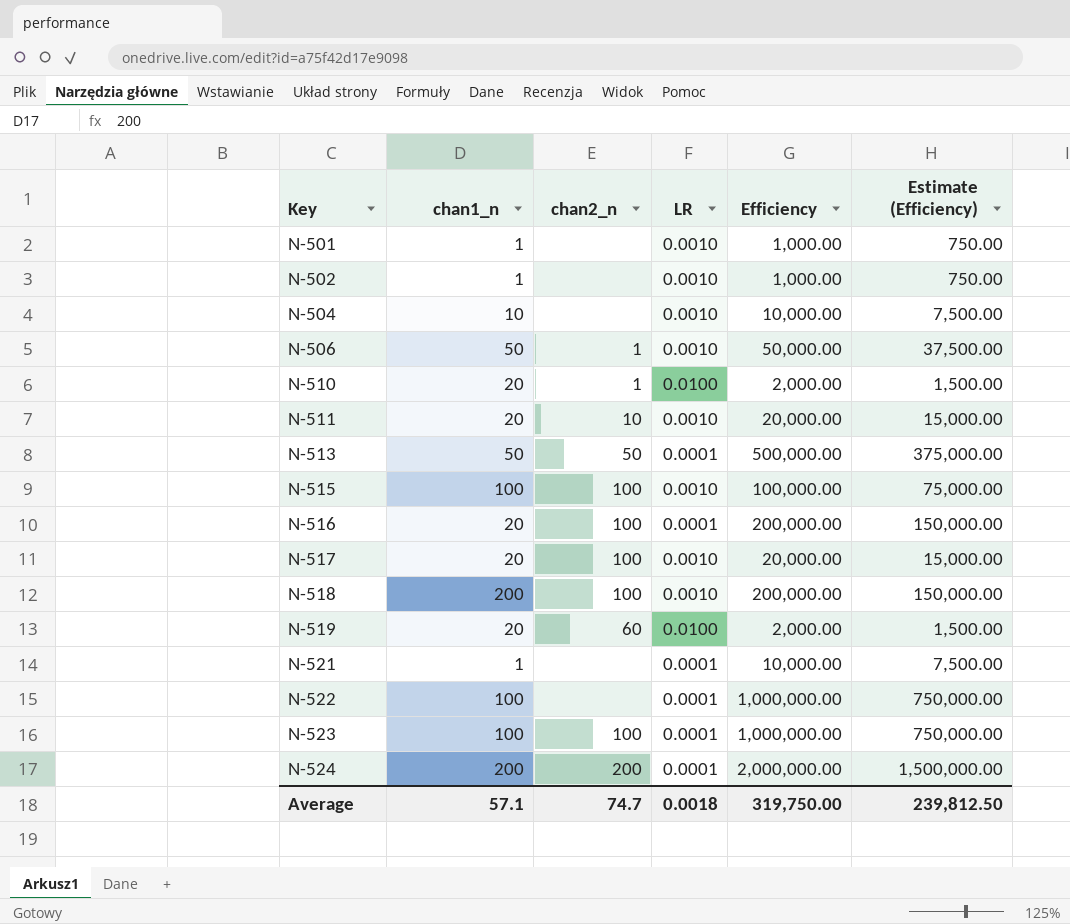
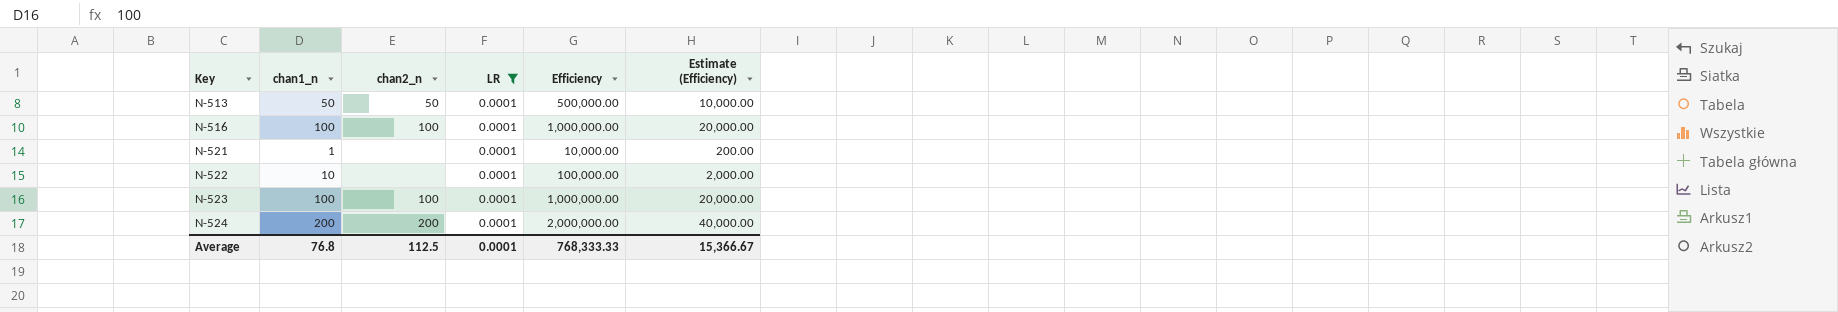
filter: none -> LR = 0.0001
column Estimate (Efficiency) | formula: [Efficiency] * 0.75 -> [Efficiency] * 0.02
N-516 | chan1_n: 20 -> 100
N-516 | Efficiency: 200,000.00 -> 1,000,000.00
N-522 | chan1_n: 100 -> 10
N-522 | Efficiency: 1,000,000.00 -> 100,000.00
Average | chan1_n: 57.1 -> 76.8
Average | chan2_n: 74.7 -> 112.5
Average | LR: 0.0018 -> 0.0001
Average | Efficiency: 319,750.00 -> 768,333.33
Average | Estimate (Efficiency): 239,812.50 -> 15,366.67

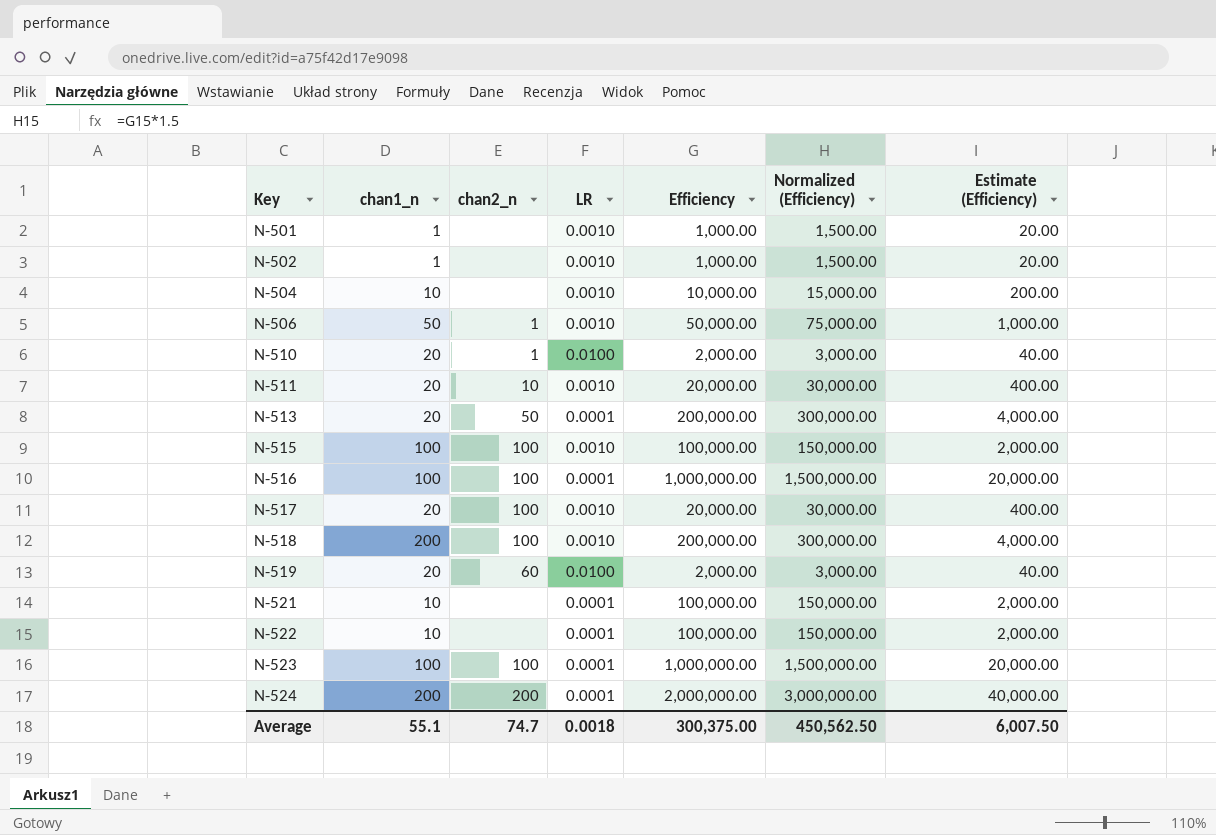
filter: LR = 0.0001 -> none
column Normalized (Efficiency) | formula: none -> [Efficiency] * 1.5
N-513 | chan1_n: 50 -> 20
N-513 | Efficiency: 500,000.00 -> 200,000.00
N-513 | Estimate (Efficiency): 10,000.00 -> 4,000.00
N-521 | chan1_n: 1 -> 10
N-521 | Efficiency: 10,000.00 -> 100,000.00
N-521 | Estimate (Efficiency): 200.00 -> 2,000.00
Average | chan1_n: 76.8 -> 55.1
Average | chan2_n: 112.5 -> 74.7
Average | LR: 0.0001 -> 0.0018
Average | Efficiency: 768,333.33 -> 300,375.00
Average | Estimate (Efficiency): 15,366.67 -> 6,007.50

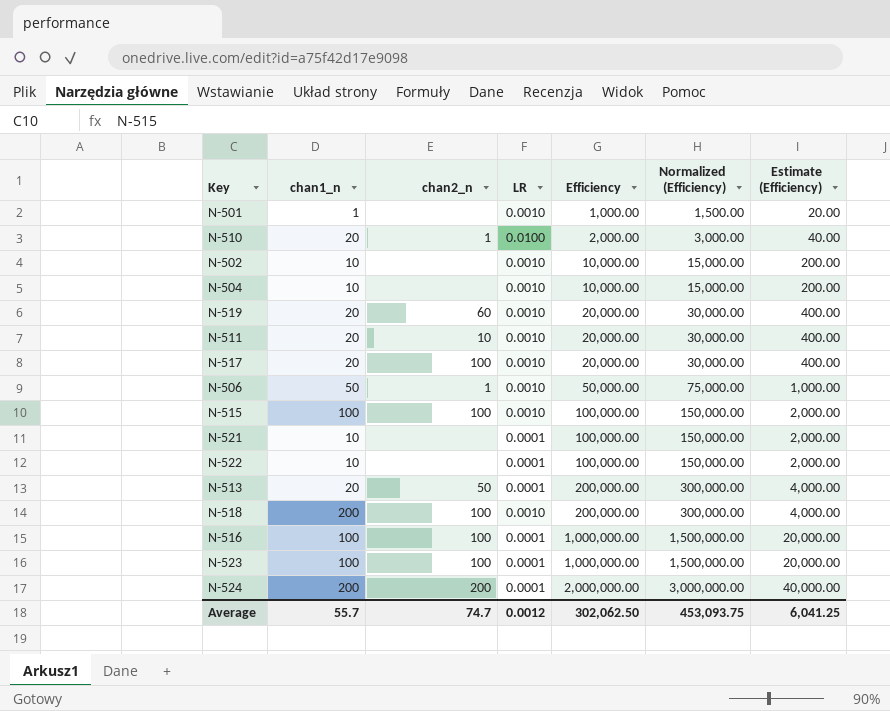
row order: Key ascending -> Efficiency ascending
N-502 | chan1_n: 1 -> 10
N-502 | Efficiency: 1,000.00 -> 10,000.00
N-502 | Normalized (Efficiency): 1,500.00 -> 15,000.00
N-502 | Estimate (Efficiency): 20.00 -> 200.00
N-519 | LR: 0.0100 -> 0.0010
N-519 | Efficiency: 2,000.00 -> 20,000.00
N-519 | Normalized (Efficiency): 3,000.00 -> 30,000.00
N-519 | Estimate (Efficiency): 40.00 -> 400.00
Average | chan1_n: 55.1 -> 55.7
Average | LR: 0.0018 -> 0.0012
Average | Efficiency: 300,375.00 -> 302,062.50
Average | Normalized (Efficiency): 450,562.50 -> 453,093.75
Average | Estimate (Efficiency): 6,007.50 -> 6,041.25

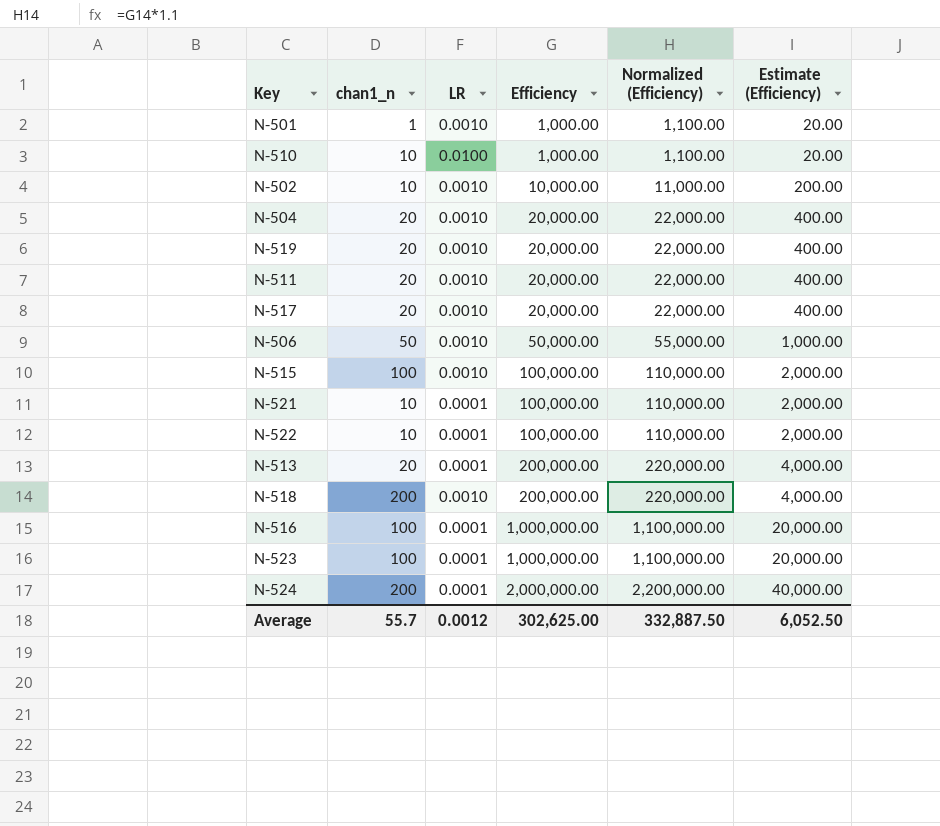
column chan2_n | position: 3 -> none
column Normalized (Efficiency) | formula: [Efficiency] * 1.5 -> [Efficiency] * 1.1
N-510 | chan1_n: 20 -> 10
N-510 | Efficiency: 2,000.00 -> 1,000.00
N-510 | Estimate (Efficiency): 40.00 -> 20.00
N-504 | chan1_n: 10 -> 20
N-504 | Efficiency: 10,000.00 -> 20,000.00
N-504 | Estimate (Efficiency): 200.00 -> 400.00
Average | Efficiency: 302,062.50 -> 302,625.00
Average | Normalized (Efficiency): 453,093.75 -> 332,887.50
Average | Estimate (Efficiency): 6,041.25 -> 6,052.50

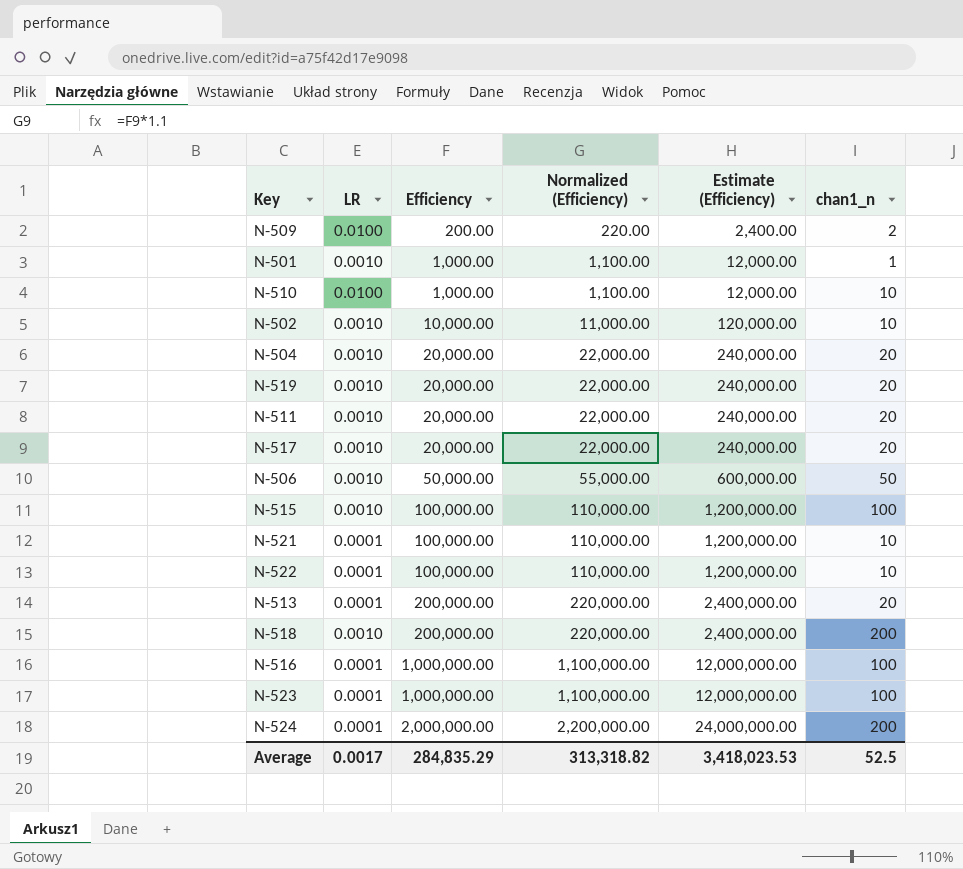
column Estimate (Efficiency) | formula: [Efficiency] * 0.02 -> [Efficiency] * 12
column chan1_n | position: 2 -> 6
row N-509: none -> 0.0100 | 200.00 | 220.00 | 2,400.00 | 2
Average | LR: 0.0012 -> 0.0017
Average | Efficiency: 302,625.00 -> 284,835.29
Average | Normalized (Efficiency): 332,887.50 -> 313,318.82
Average | Estimate (Efficiency): 6,052.50 -> 3,418,023.53
Average | chan1_n: 55.7 -> 52.5

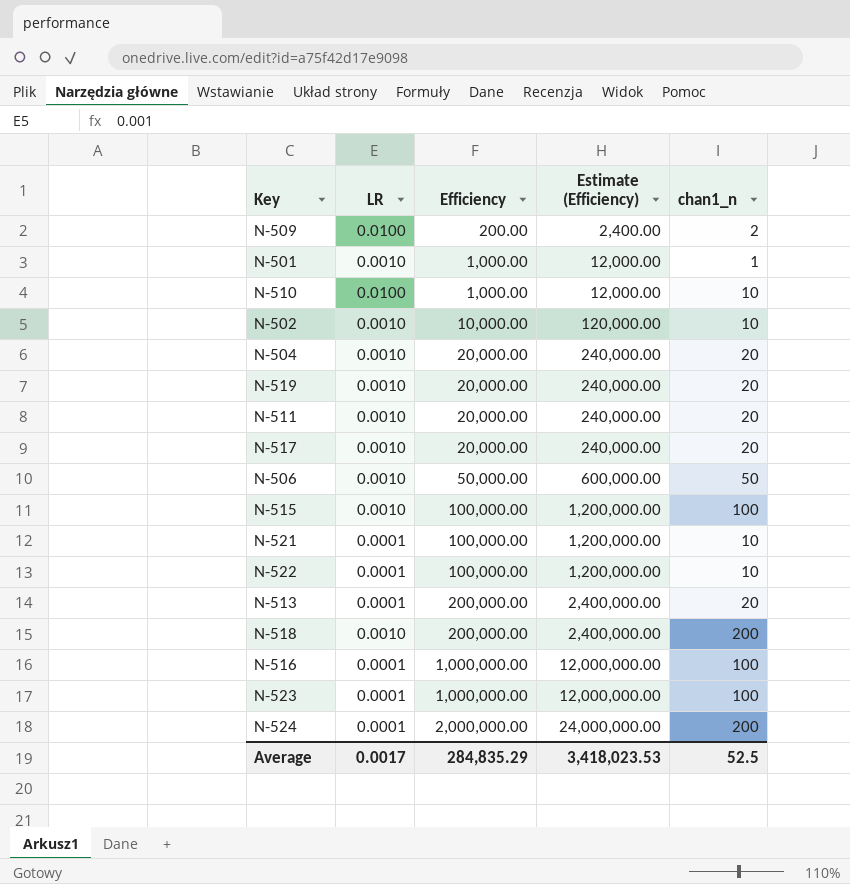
column Normalized (Efficiency) | formula: [Efficiency] * 1.1 -> none

